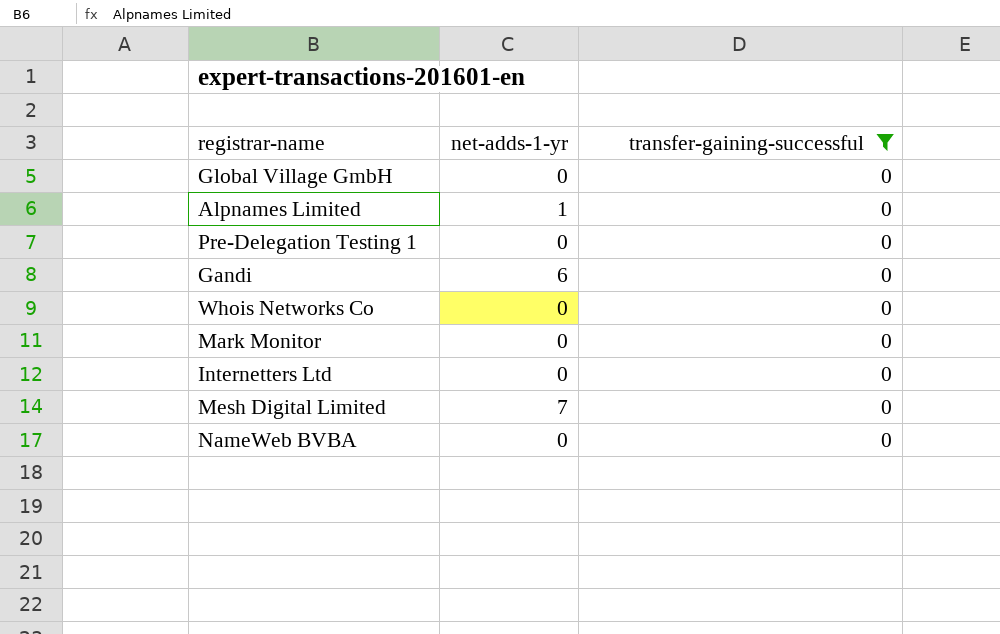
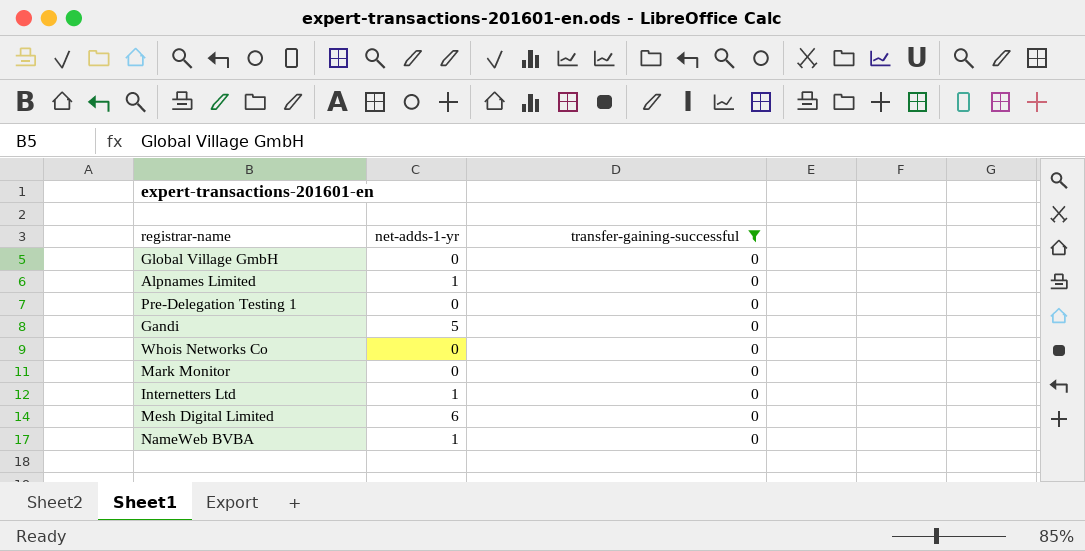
Gandi | net-adds-1-yr: 6 -> 5
Internetters Ltd | net-adds-1-yr: 0 -> 1
Mesh Digital Limited | net-adds-1-yr: 7 -> 6
NameWeb BVBA | net-adds-1-yr: 0 -> 1

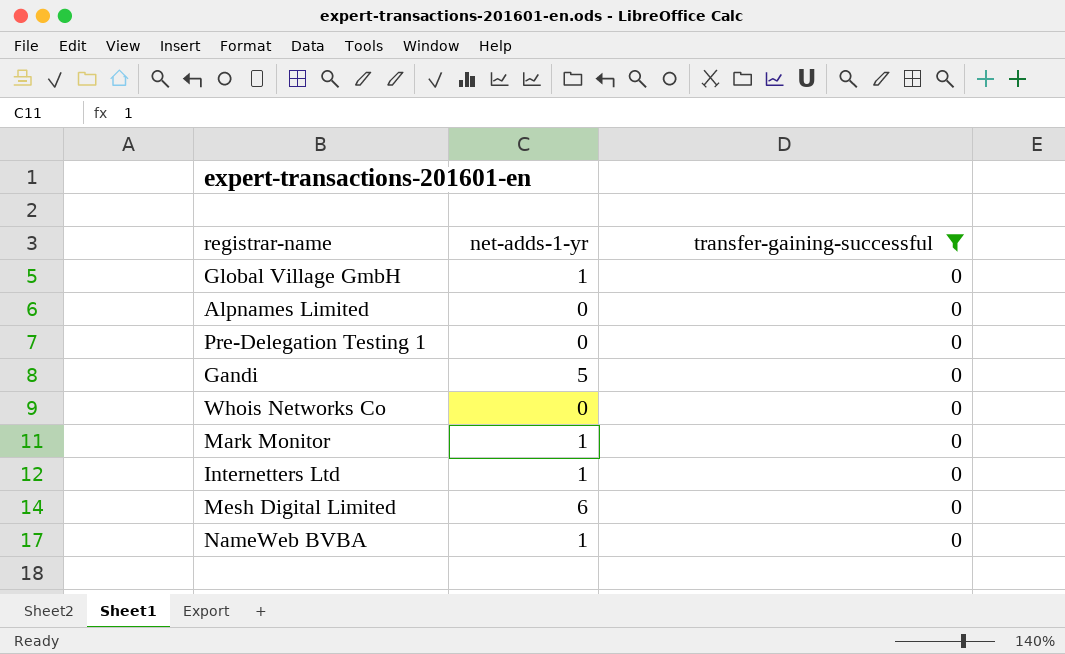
Global Village GmbH | net-adds-1-yr: 0 -> 1
Alpnames Limited | net-adds-1-yr: 1 -> 0
Mark Monitor | net-adds-1-yr: 0 -> 1

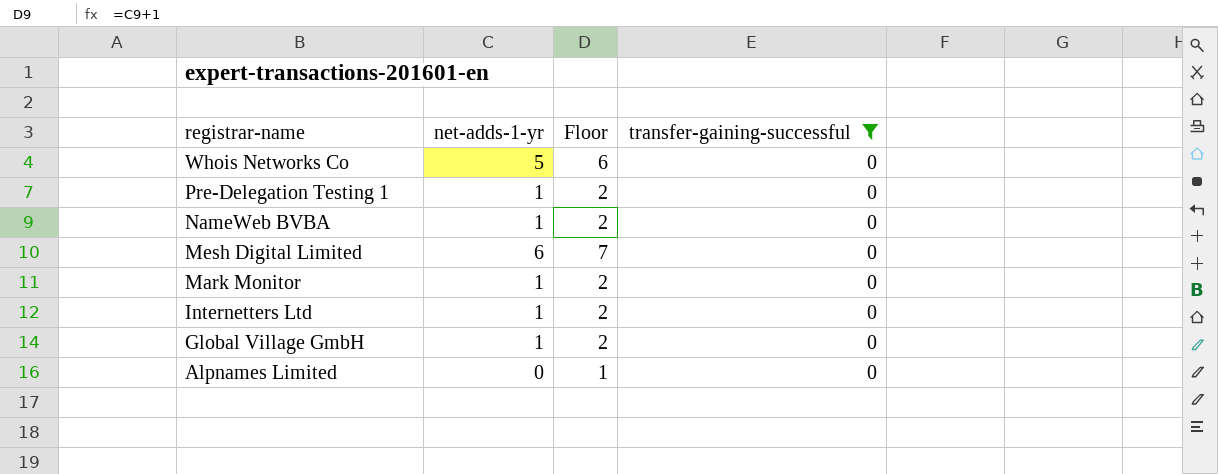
row order: none -> registrar-name descending
column Floor | formula: none -> [net-adds-1-yr] + 1
row Gandi: 5 | 0 -> none
Whois Networks Co | net-adds-1-yr: 0 -> 5
Pre-Delegation Testing 1 | net-adds-1-yr: 0 -> 1

